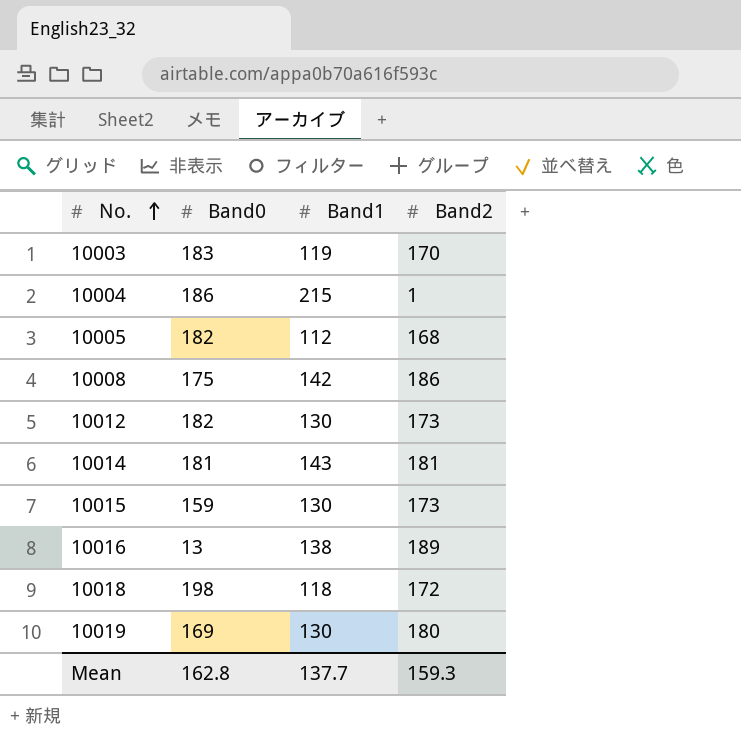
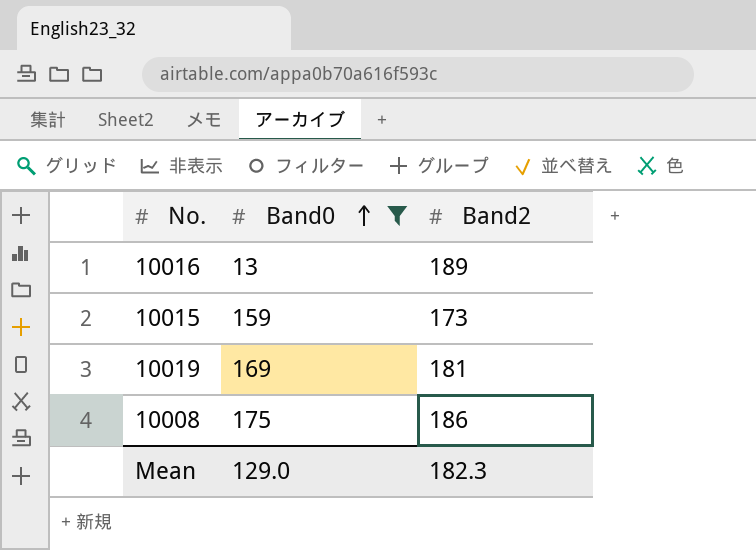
filter: none -> Band0 <= 175
row order: No. ascending -> Band0 ascending
column Band1 | position: 3 -> none
10019 | Band2: 180 -> 181
Mean | Band0: 162.8 -> 129.0
Mean | Band2: 159.3 -> 182.3

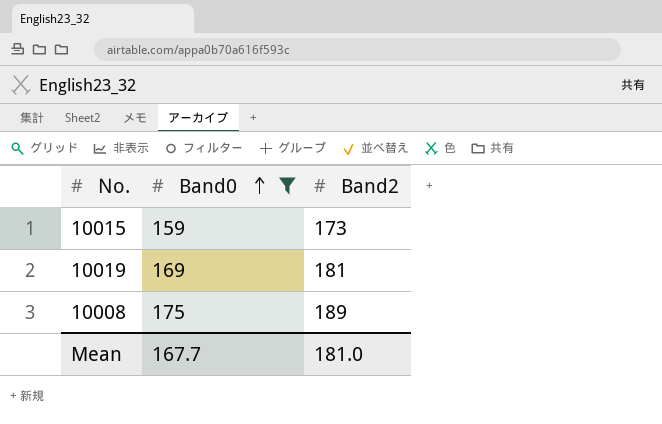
row 10016: 13 | 189 -> none
10008 | Band2: 186 -> 189
Mean | Band0: 129.0 -> 167.7
Mean | Band2: 182.3 -> 181.0

